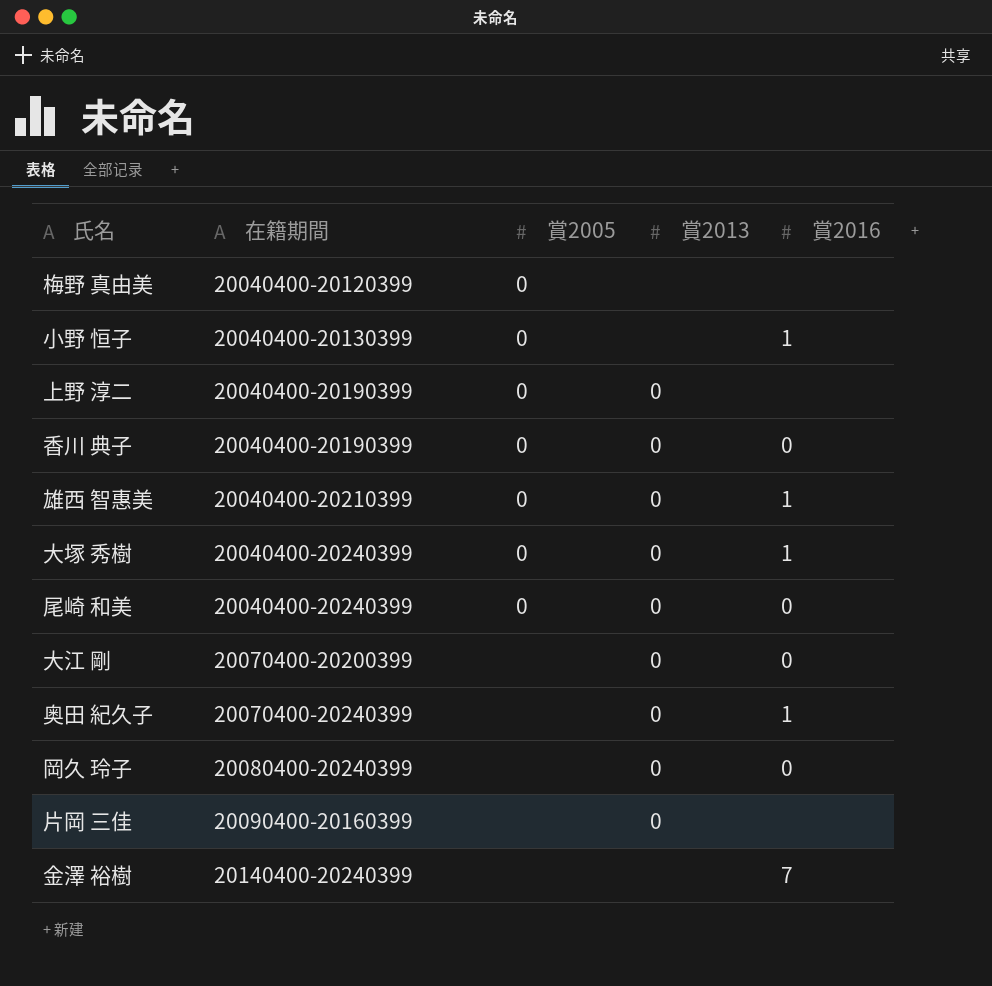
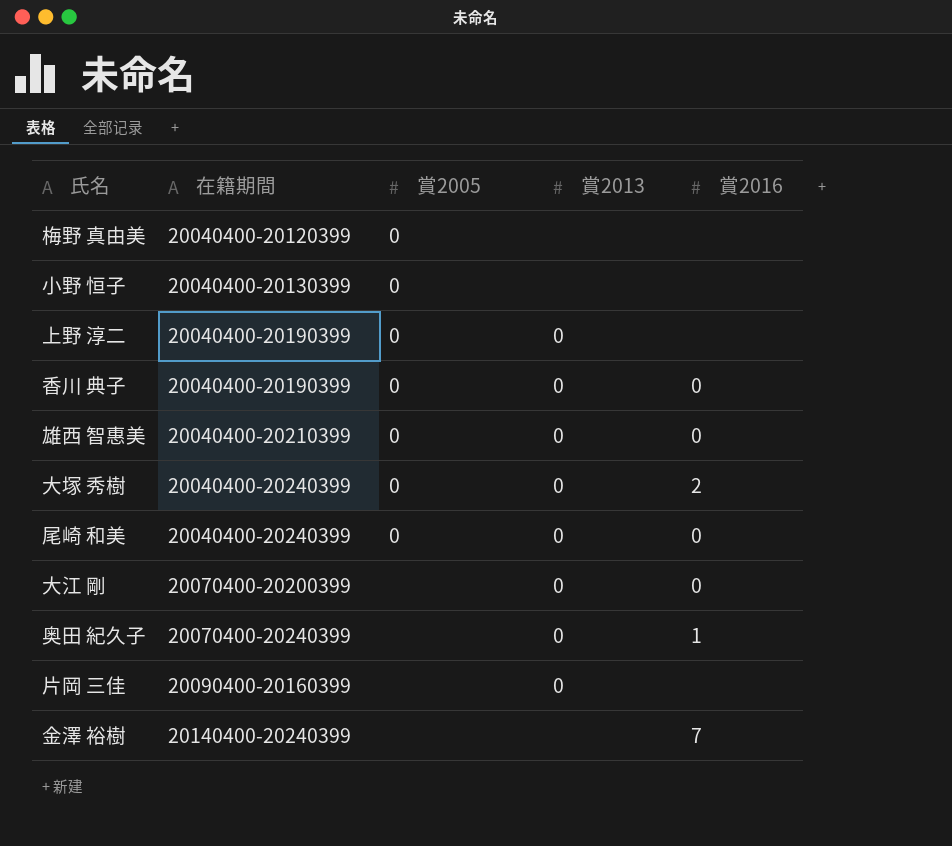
row 岡久 玲子: 20080400-20240399 | none | 0 | 0 -> none
小野 恒子 | 賞2016: 1 -> none
雄西 智惠美 | 賞2016: 1 -> 0
大塚 秀樹 | 賞2016: 1 -> 2

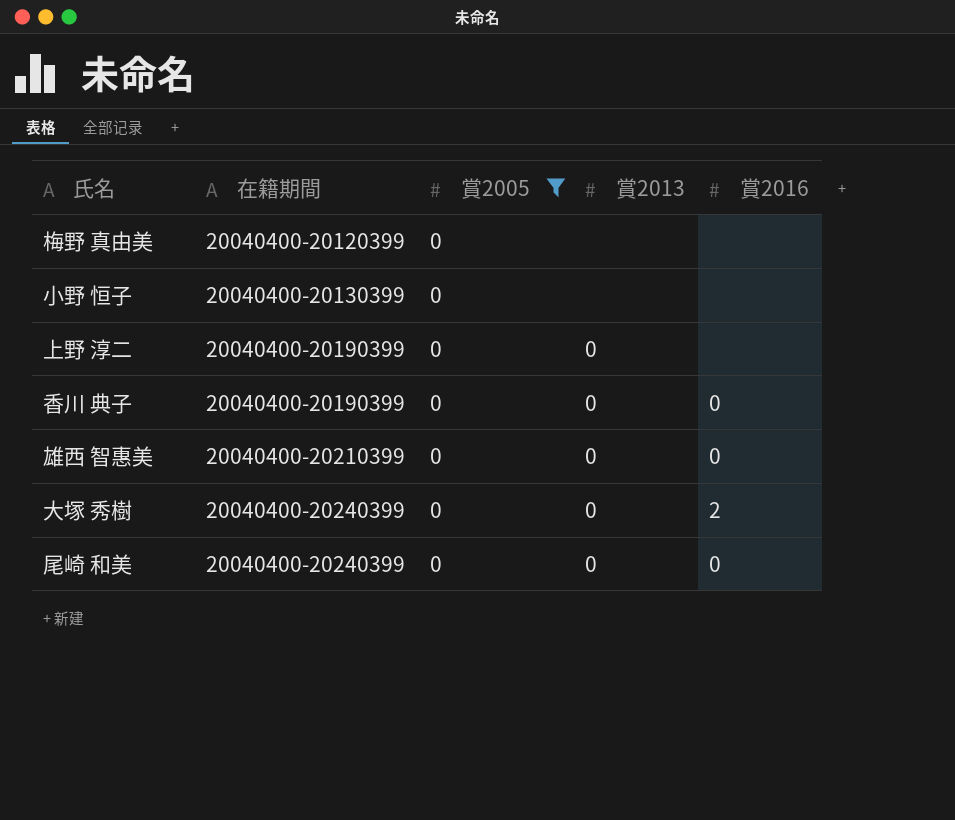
filter: none -> 賞2005 = 0

